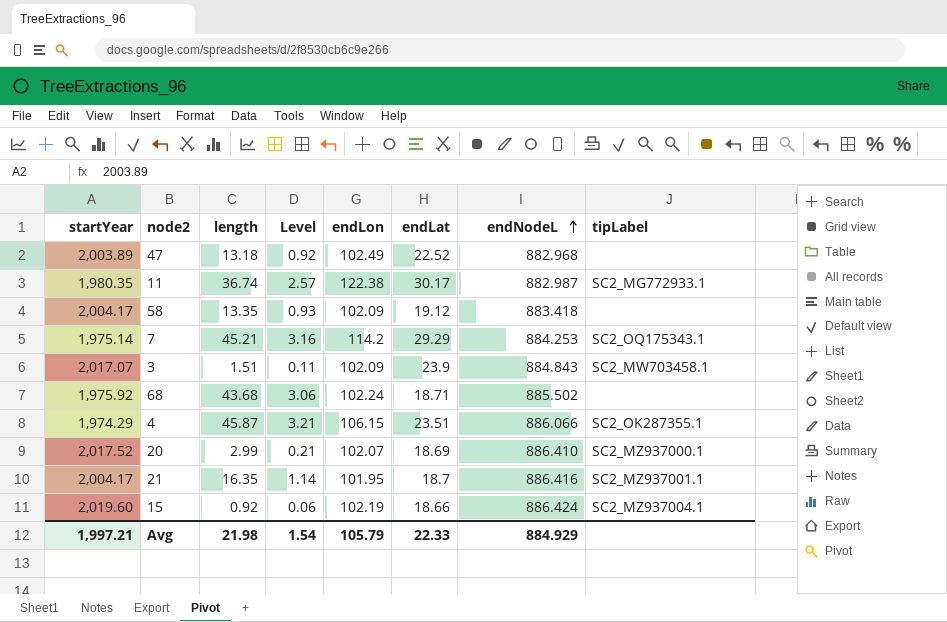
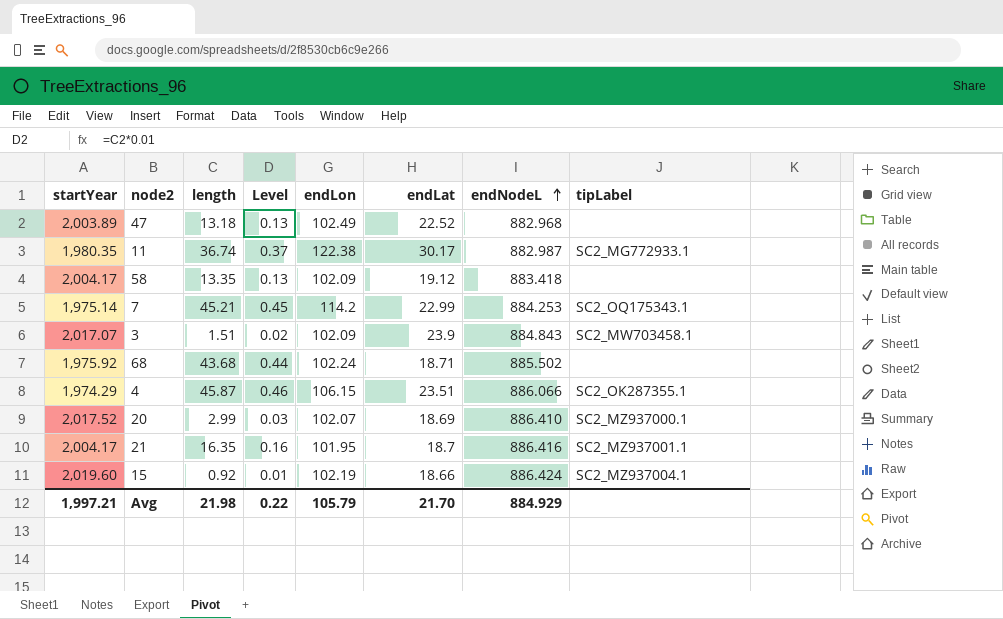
column Level | formula: [length] * 0.07 -> [length] * 0.01
7 | endLat: 29.29 -> 22.99
Avg | Level: 1.54 -> 0.22
Avg | endLat: 22.33 -> 21.70

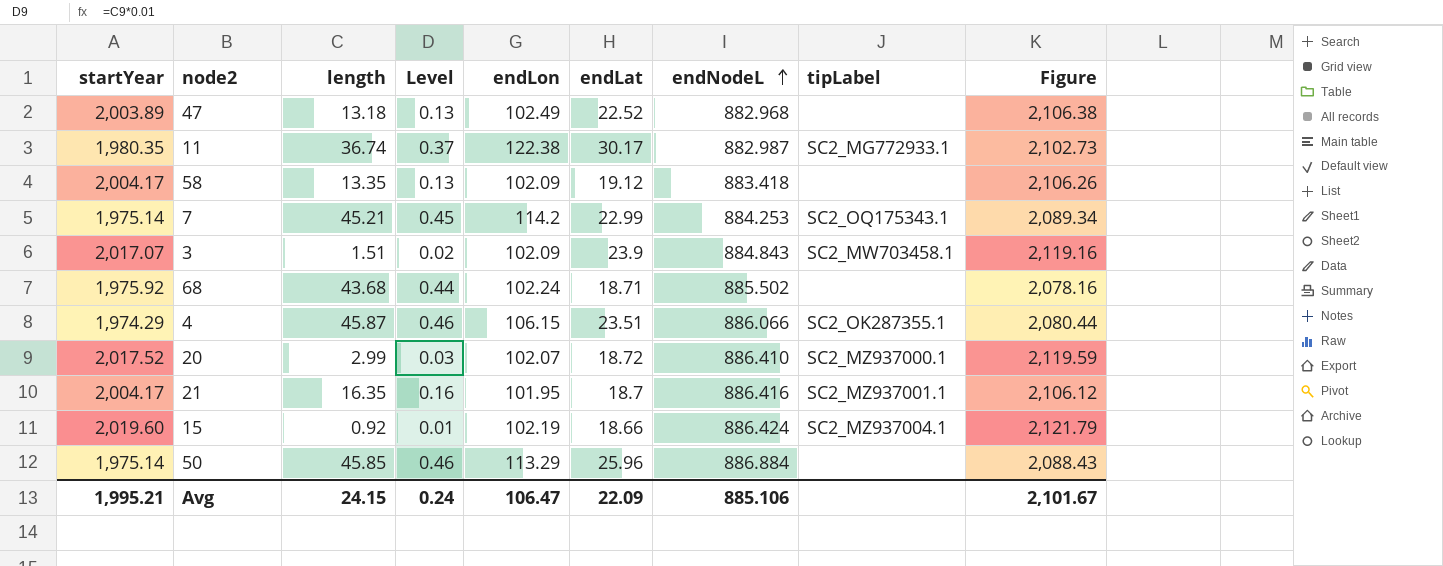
column Figure | formula: none -> [startYear] + [endLon]
20 | endLat: 18.69 -> 18.72
row 50: none -> 1,975.14 | 45.85 | 0.46 | 113.29 | 25.96 | 886.884 | none | 2,088.43
Avg | startYear: 1,997.21 -> 1,995.21
Avg | length: 21.98 -> 24.15
Avg | Level: 0.22 -> 0.24
Avg | endLon: 105.79 -> 106.47
Avg | endLat: 21.70 -> 22.09
Avg | endNodeL: 884.929 -> 885.106

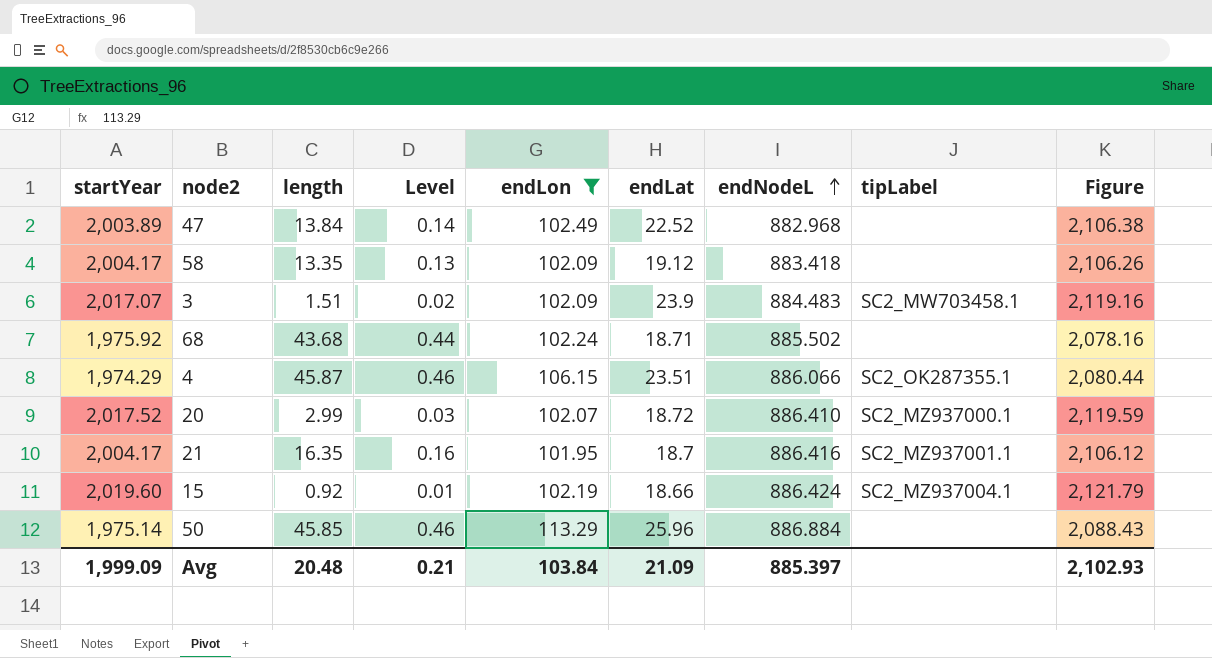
filter: none -> endLon <= 113.29
47 | length: 13.18 -> 13.84
47 | Level: 0.13 -> 0.14
3 | endNodeL: 884.843 -> 884.483
Avg | startYear: 1,995.21 -> 1,999.09
Avg | length: 24.15 -> 20.48
Avg | Level: 0.24 -> 0.21
Avg | endLon: 106.47 -> 103.84
Avg | endLat: 22.09 -> 21.09
Avg | endNodeL: 885.106 -> 885.397
Avg | Figure: 2,101.67 -> 2,102.93

